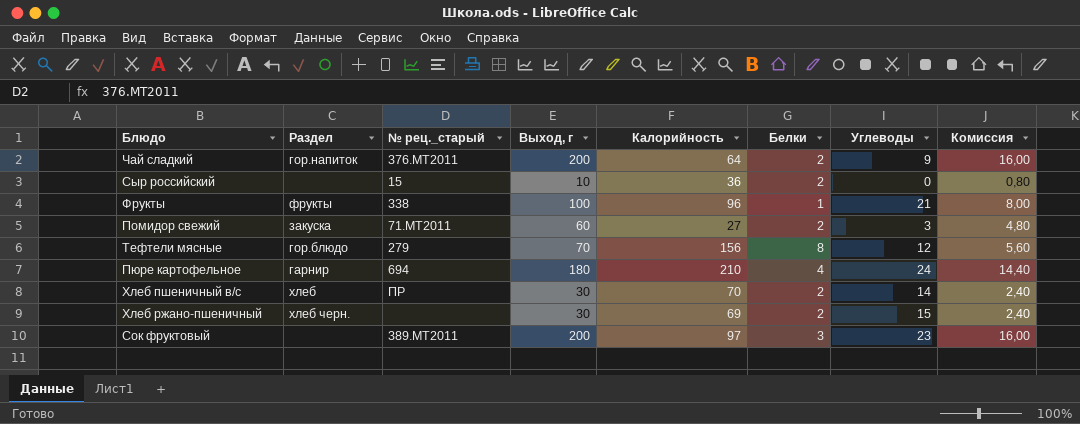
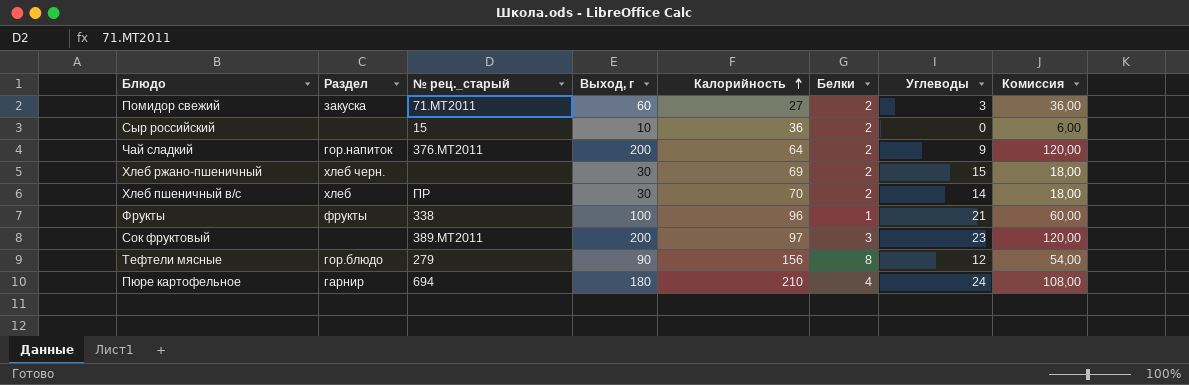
row order: none -> Калорийность ascending
column Комиссия | formula: [Выход, г] * 0,08 -> [Выход, г] * 0,6
Тефтели мясные | Выход, г: 70 -> 90

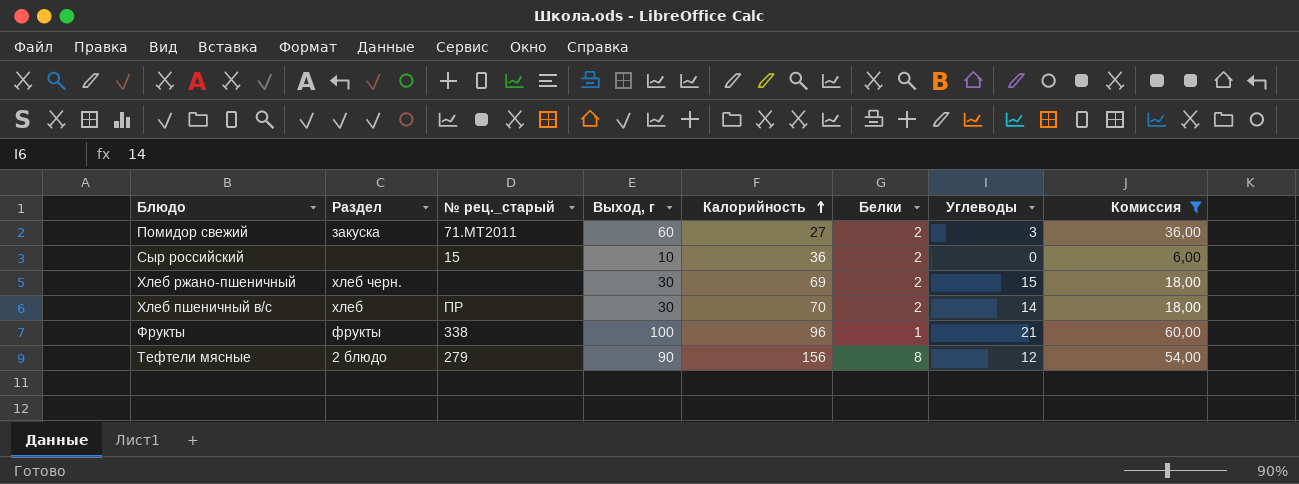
filter: none -> Комиссия <= 60,00
Тефтели мясные | Раздел: гор.блюдо -> 2 блюдо

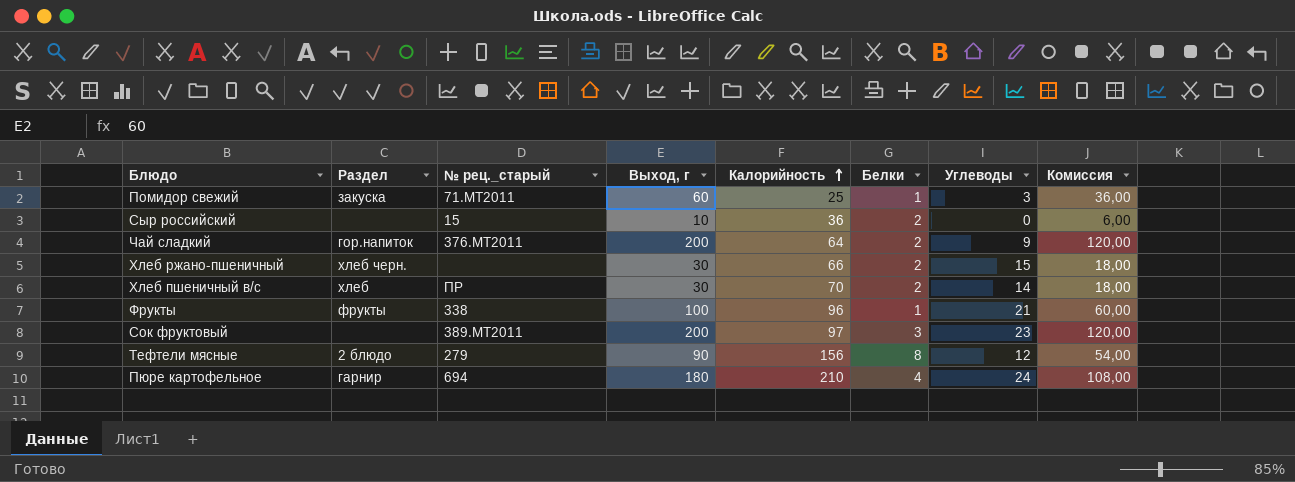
filter: Комиссия <= 60,00 -> none
Помидор свежий | Калорийность: 27 -> 25
Помидор свежий | Белки: 2 -> 1
Хлеб ржано-пшеничный | Калорийность: 69 -> 66

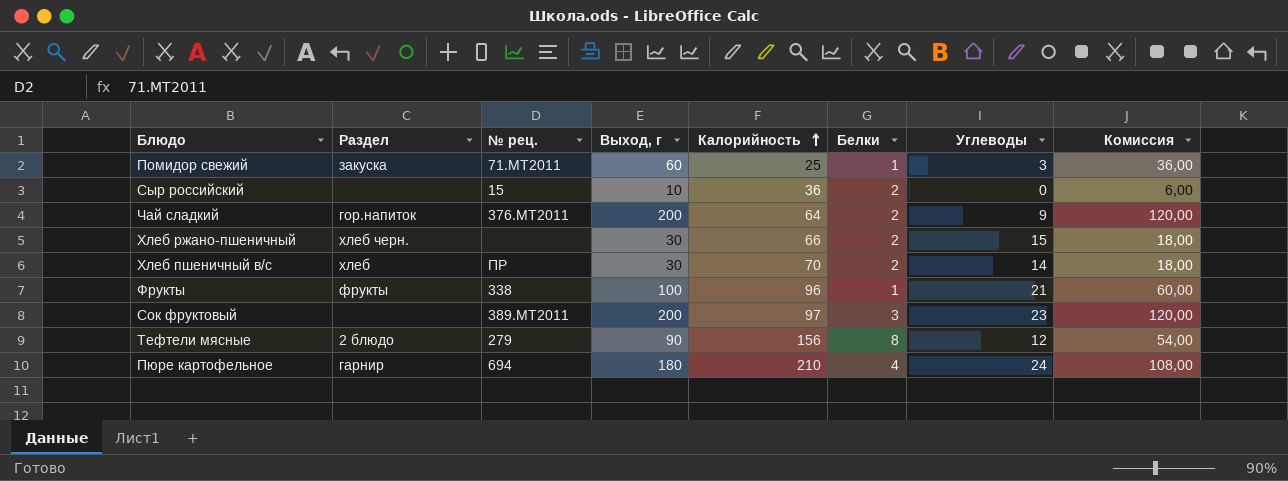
column name: № рец._старый -> № рец.

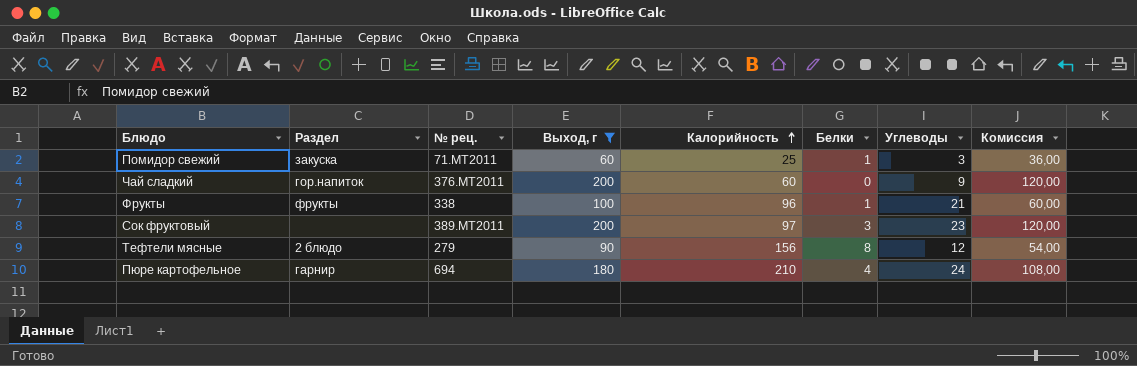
filter: none -> Выход, г >= 60
Чай сладкий | Калорийность: 64 -> 60
Чай сладкий | Белки: 2 -> 0

